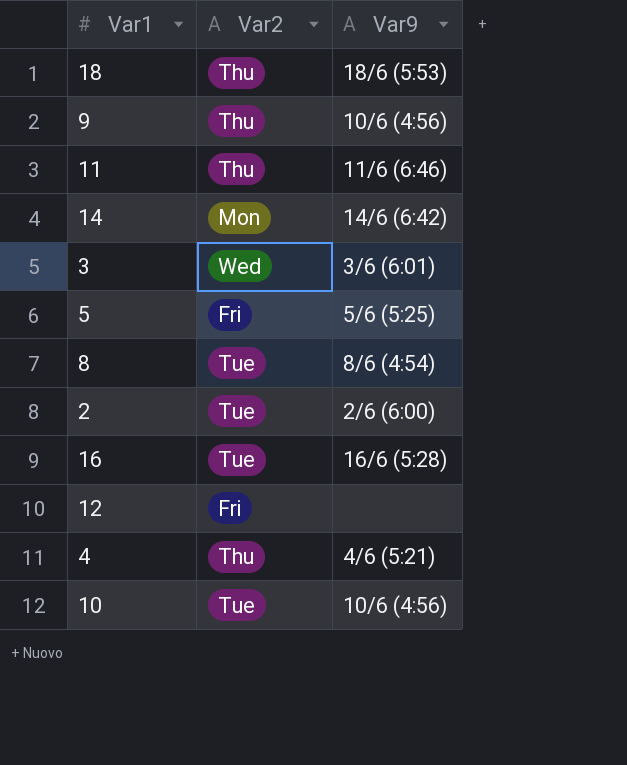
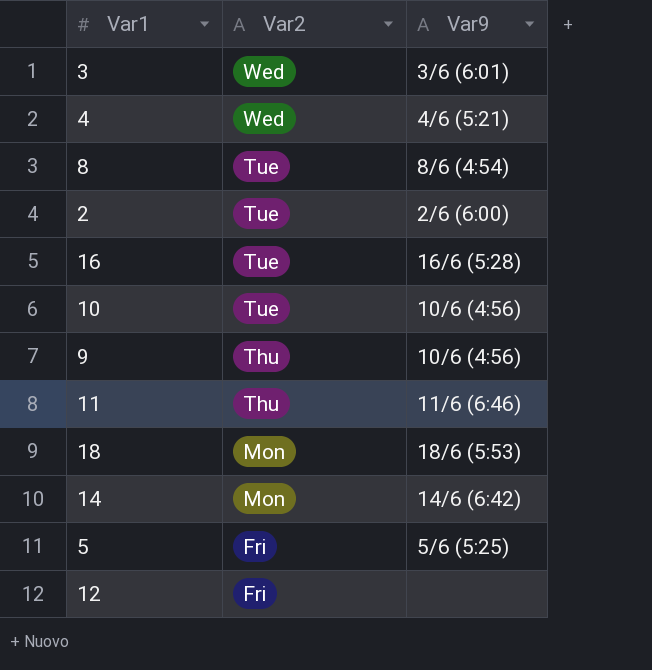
row order: none -> Var2 descending
4 | Var2: Thu -> Wed
18 | Var2: Thu -> Mon

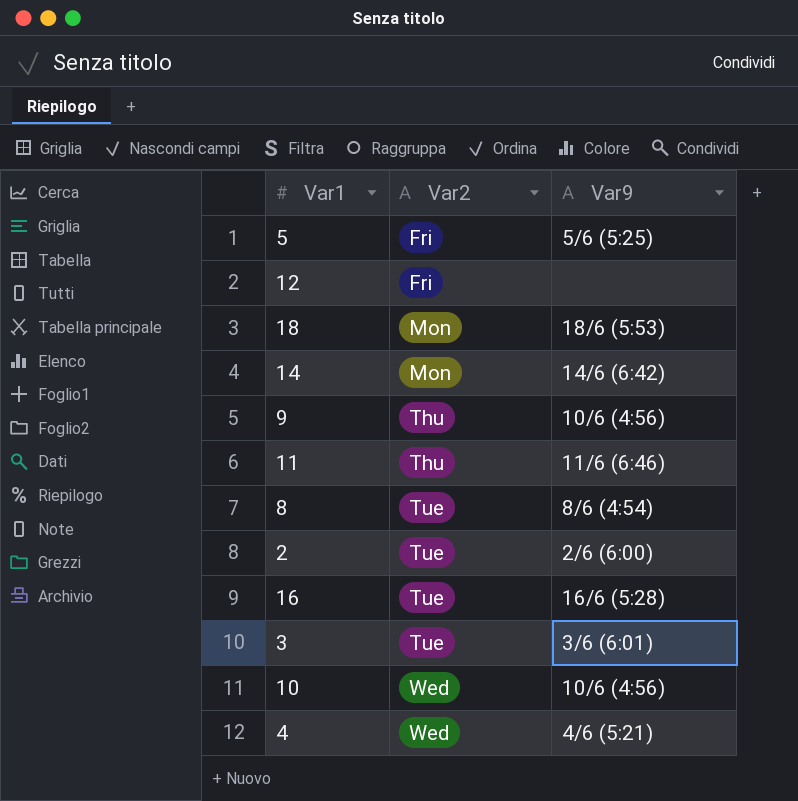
row order: Var2 descending -> Var2 ascending
3 | Var2: Wed -> Tue
10 | Var2: Tue -> Wed

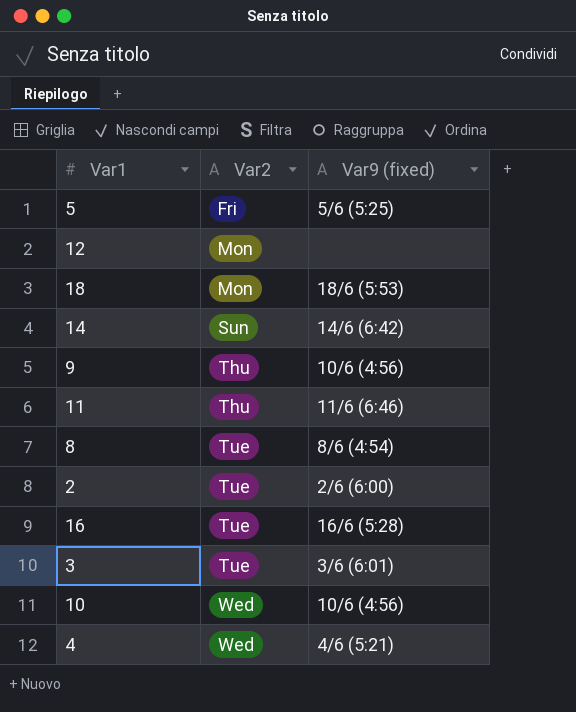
column name: Var9 -> Var9 (fixed)
12 | Var2: Fri -> Mon
14 | Var2: Mon -> Sun

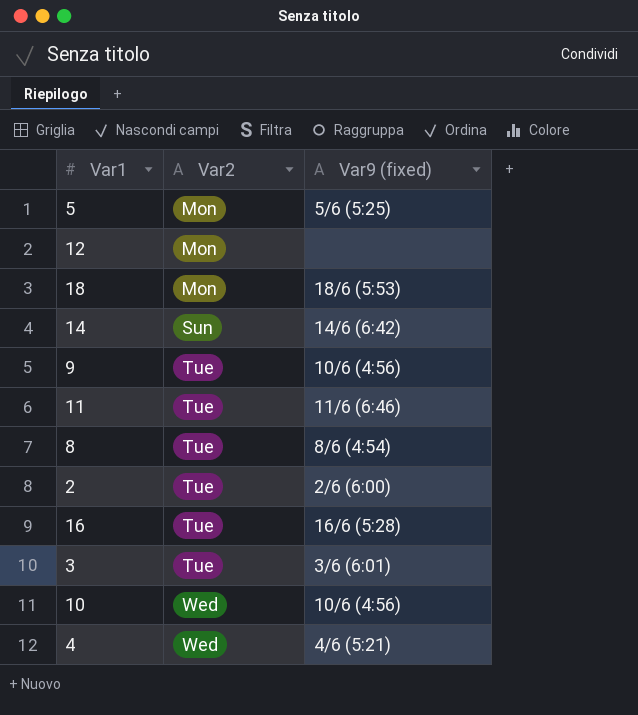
5 | Var2: Fri -> Mon
9 | Var2: Thu -> Tue
11 | Var2: Thu -> Tue

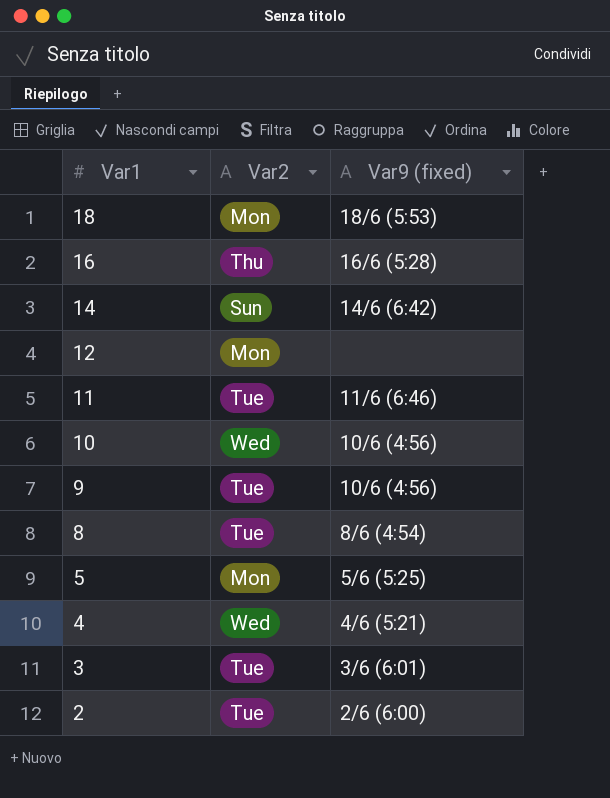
row order: Var2 ascending -> Var1 descending
16 | Var2: Tue -> Thu

